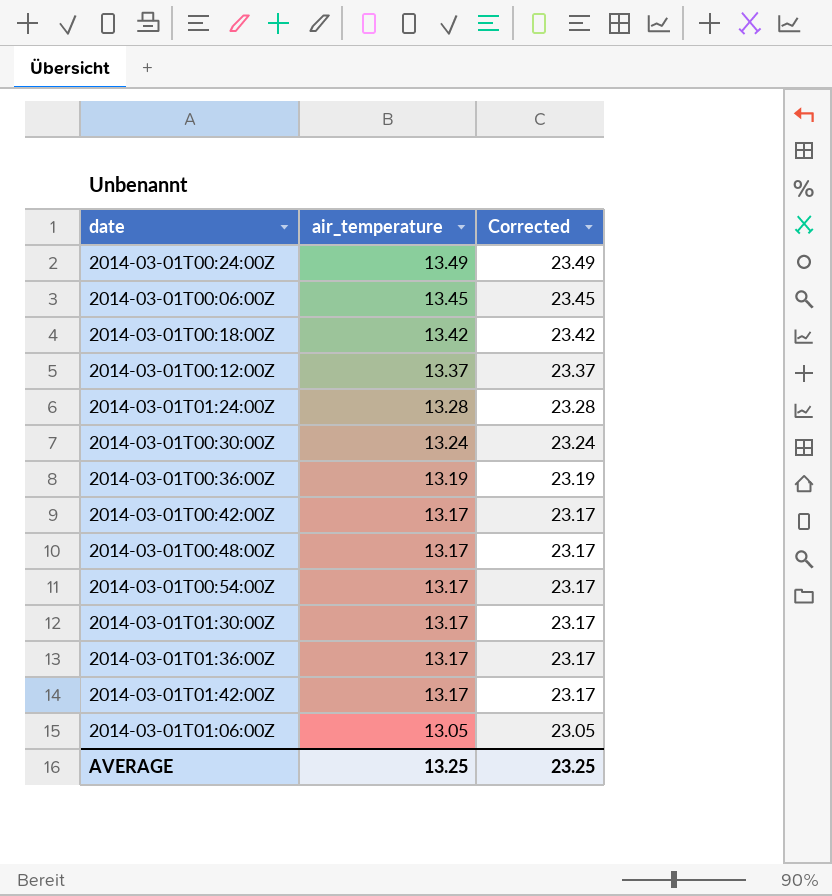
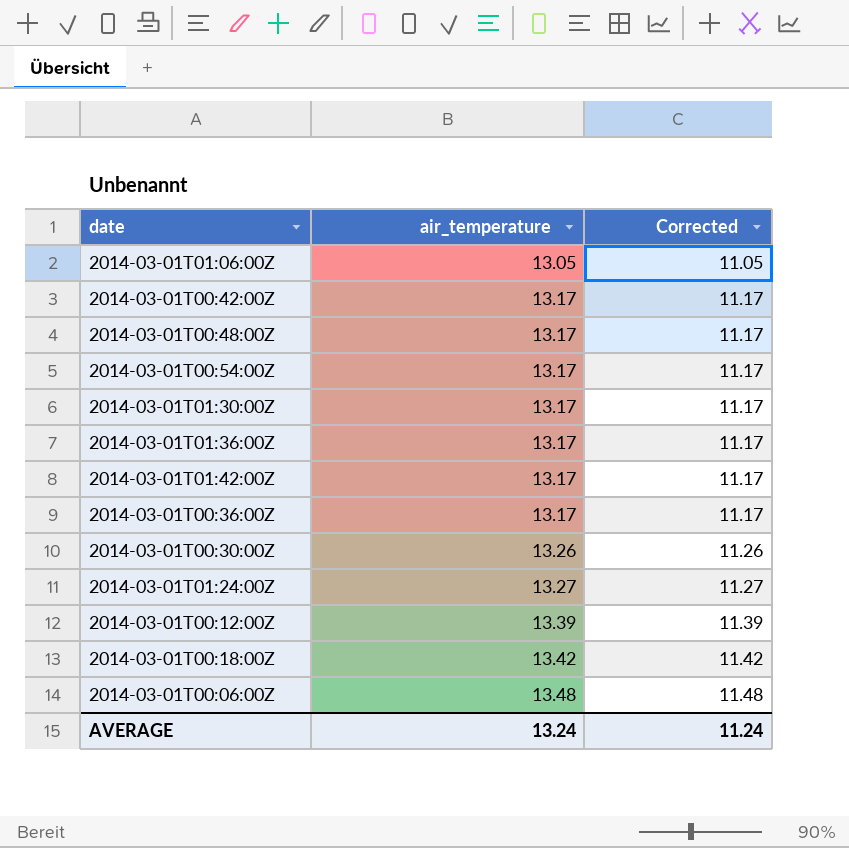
row order: air_temperature descending -> air_temperature ascending
column Corrected | formula: [air_temperature] + 10 -> [air_temperature] - 2
row 2014-03-01T00:24:00Z: 13.49 | 23.49 -> none
2014-03-01T00:36:00Z | air_temperature: 13.19 -> 13.17
2014-03-01T00:30:00Z | air_temperature: 13.24 -> 13.26
2014-03-01T01:24:00Z | air_temperature: 13.28 -> 13.27
2014-03-01T00:12:00Z | air_temperature: 13.37 -> 13.39
2014-03-01T00:06:00Z | air_temperature: 13.45 -> 13.48
AVERAGE | air_temperature: 13.25 -> 13.24
AVERAGE | Corrected: 23.25 -> 11.24

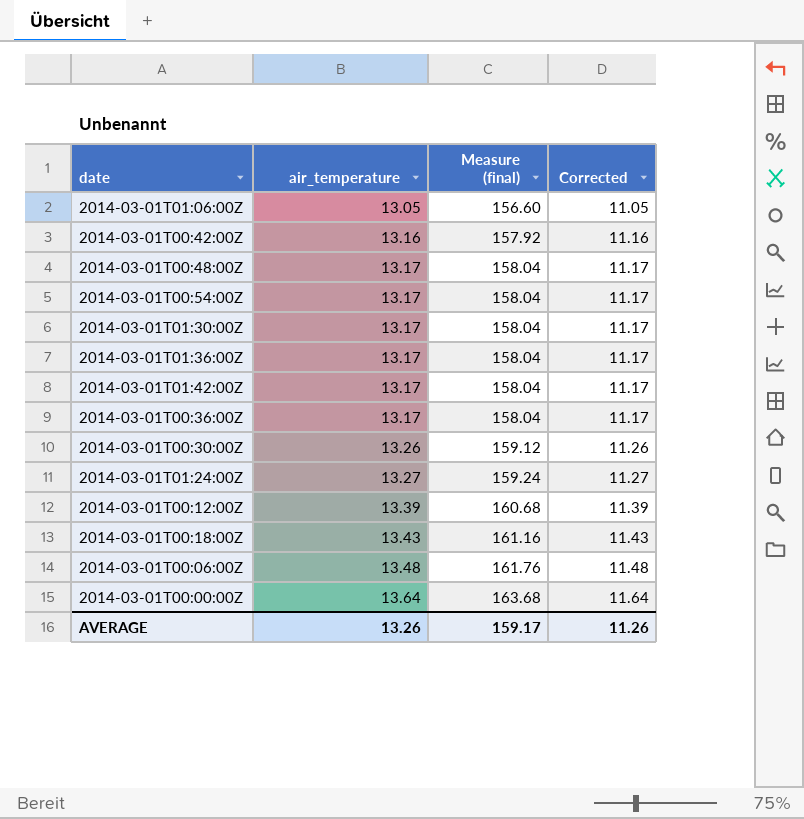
column Measure (final) | formula: none -> [air_temperature] * 12
2014-03-01T00:42:00Z | air_temperature: 13.17 -> 13.16
2014-03-01T00:42:00Z | Corrected: 11.17 -> 11.16
2014-03-01T00:18:00Z | air_temperature: 13.42 -> 13.43
2014-03-01T00:18:00Z | Corrected: 11.42 -> 11.43
row 2014-03-01T00:00:00Z: none -> 13.64 | 163.68 | 11.64
AVERAGE | air_temperature: 13.24 -> 13.26
AVERAGE | Corrected: 11.24 -> 11.26

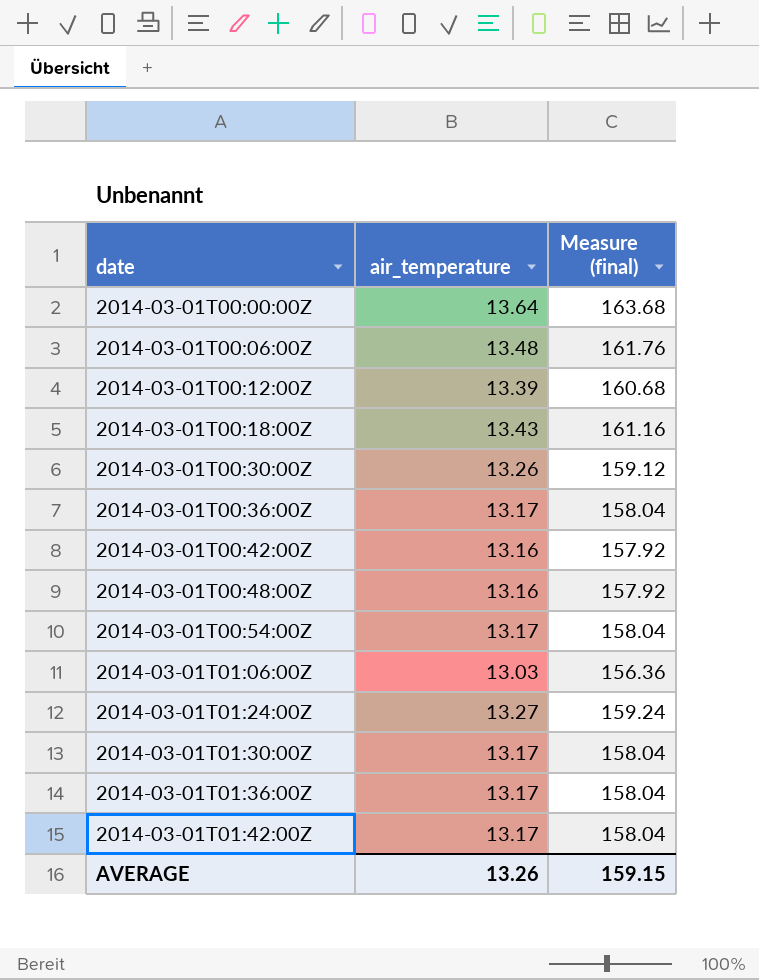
row order: air_temperature ascending -> date ascending
column Corrected | formula: [air_temperature] - 2 -> none
2014-03-01T00:48:00Z | air_temperature: 13.17 -> 13.16
2014-03-01T00:48:00Z | Measure (final): 158.04 -> 157.92
2014-03-01T01:06:00Z | air_temperature: 13.05 -> 13.03
2014-03-01T01:06:00Z | Measure (final): 156.60 -> 156.36
AVERAGE | Measure (final): 159.17 -> 159.15

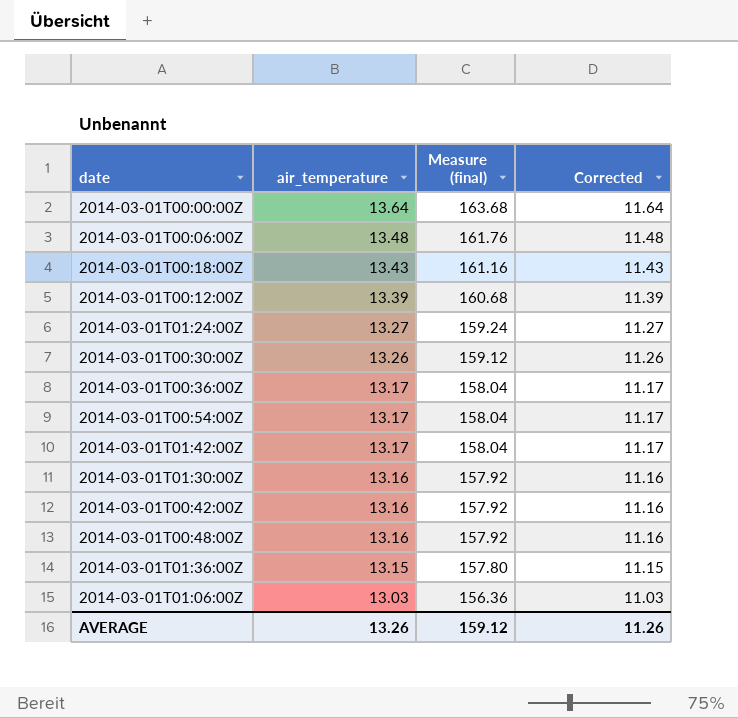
row order: date ascending -> air_temperature descending
column Corrected | formula: none -> [air_temperature] - 2
2014-03-01T01:30:00Z | air_temperature: 13.17 -> 13.16
2014-03-01T01:30:00Z | Measure (final): 158.04 -> 157.92
2014-03-01T01:36:00Z | air_temperature: 13.17 -> 13.15
2014-03-01T01:36:00Z | Measure (final): 158.04 -> 157.80
AVERAGE | Measure (final): 159.15 -> 159.12

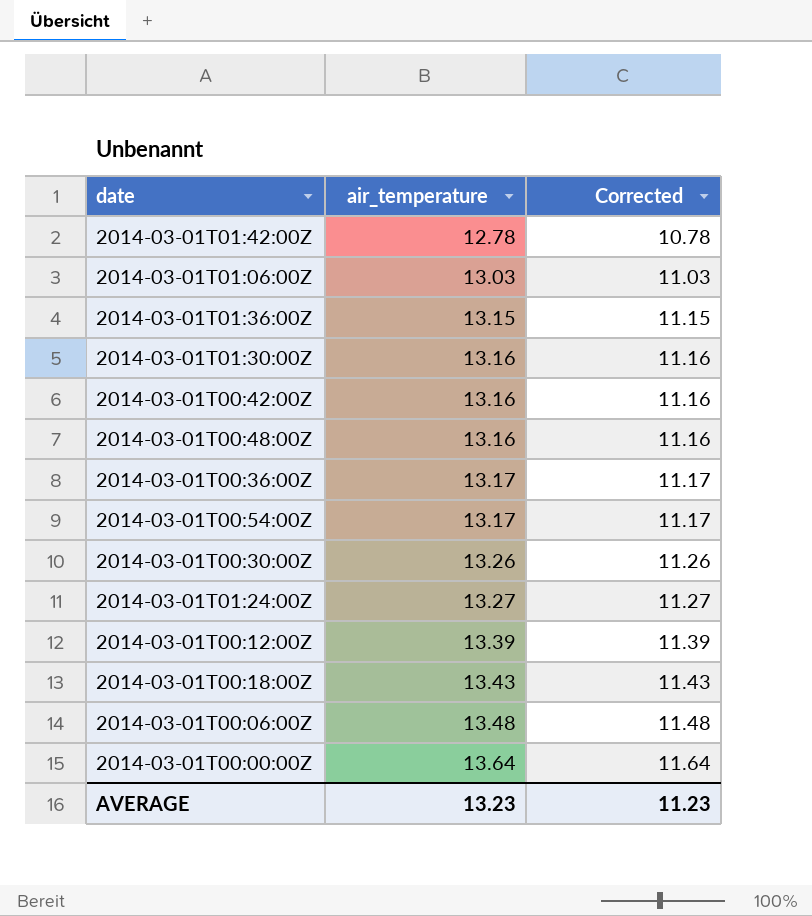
row order: air_temperature descending -> air_temperature ascending
column Measure (final) | formula: [air_temperature] * 12 -> none
2014-03-01T01:42:00Z | air_temperature: 13.17 -> 12.78
2014-03-01T01:42:00Z | Corrected: 11.17 -> 10.78
AVERAGE | air_temperature: 13.26 -> 13.23
AVERAGE | Corrected: 11.26 -> 11.23

